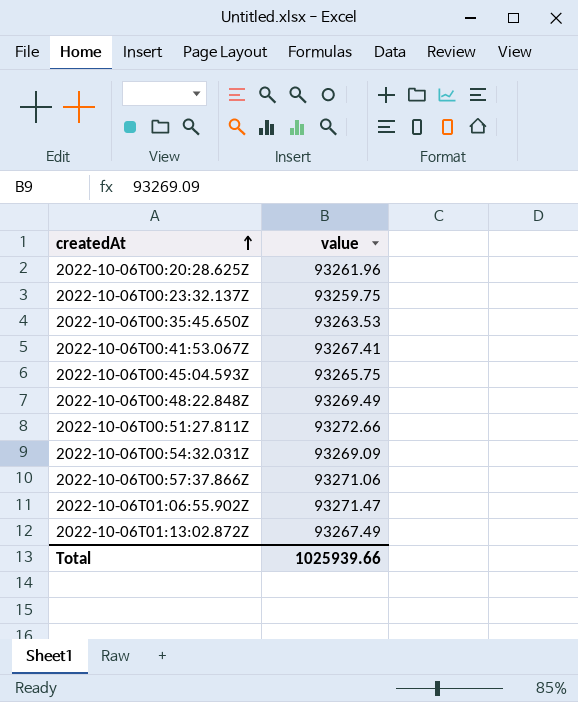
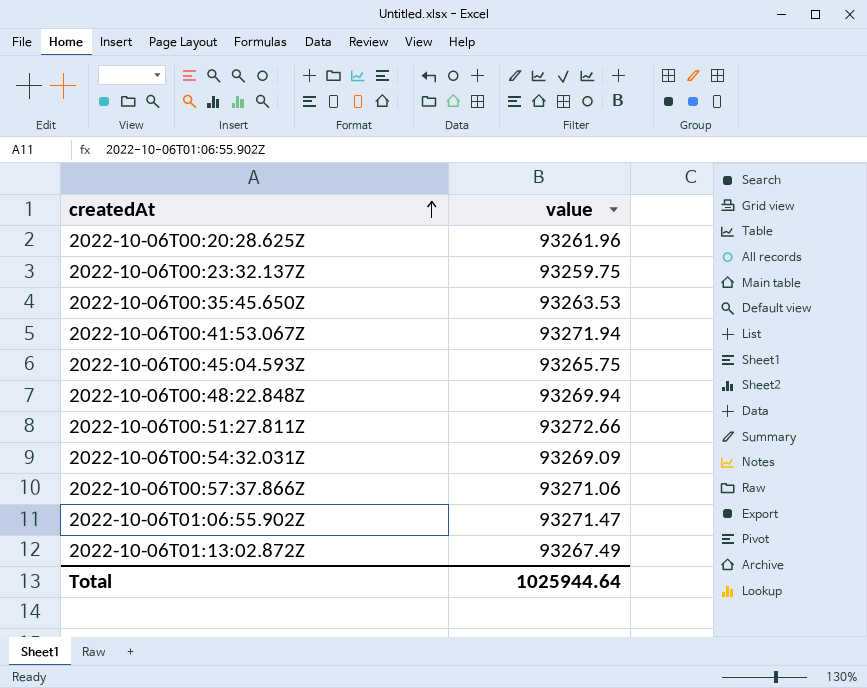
2022-10-06T00:41:53.067Z | value: 93267.41 -> 93271.94
2022-10-06T00:48:22.848Z | value: 93269.49 -> 93269.94
Total | value: 1025939.66 -> 1025944.64

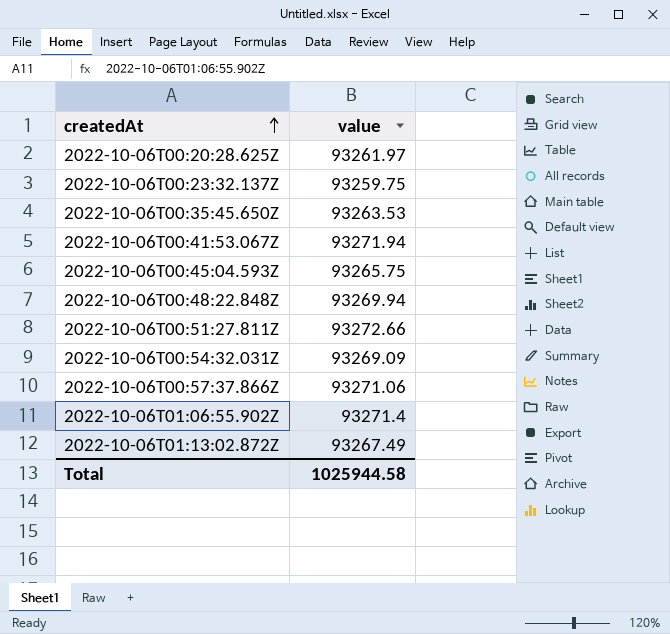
2022-10-06T00:20:28.625Z | value: 93261.96 -> 93261.97
2022-10-06T01:06:55.902Z | value: 93271.47 -> 93271.4
Total | value: 1025944.64 -> 1025944.58

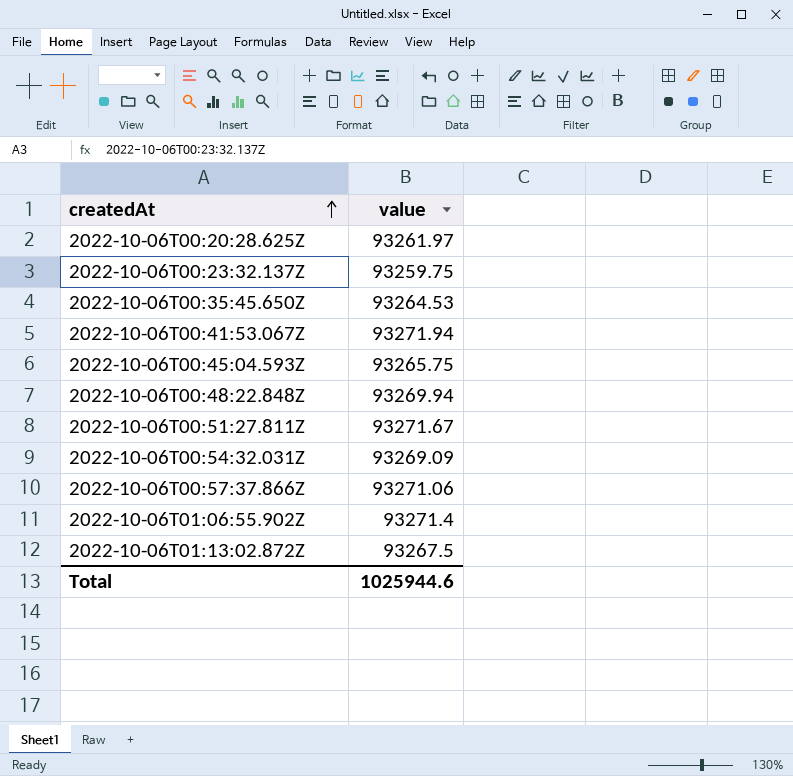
2022-10-06T00:35:45.650Z | value: 93263.53 -> 93264.53
2022-10-06T00:51:27.811Z | value: 93272.66 -> 93271.67
2022-10-06T01:13:02.872Z | value: 93267.49 -> 93267.5
Total | value: 1025944.58 -> 1025944.6

